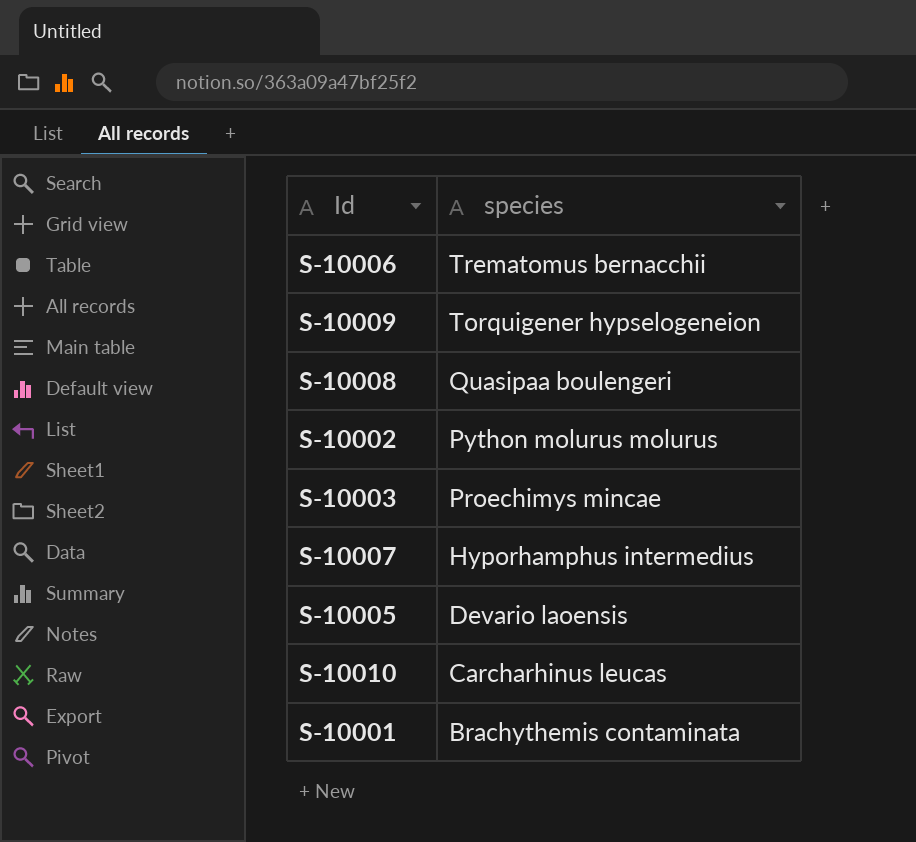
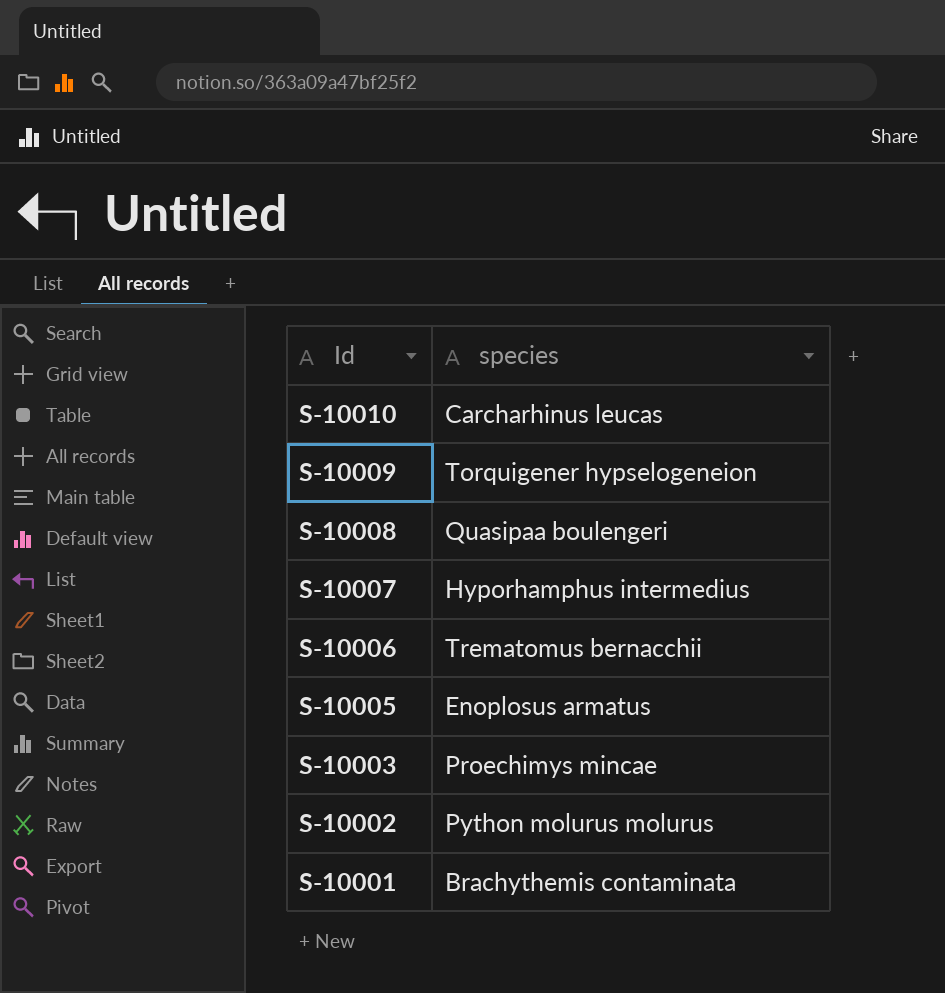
row order: species descending -> Id descending
S-10005 | species: Devario laoensis -> Enoplosus armatus

